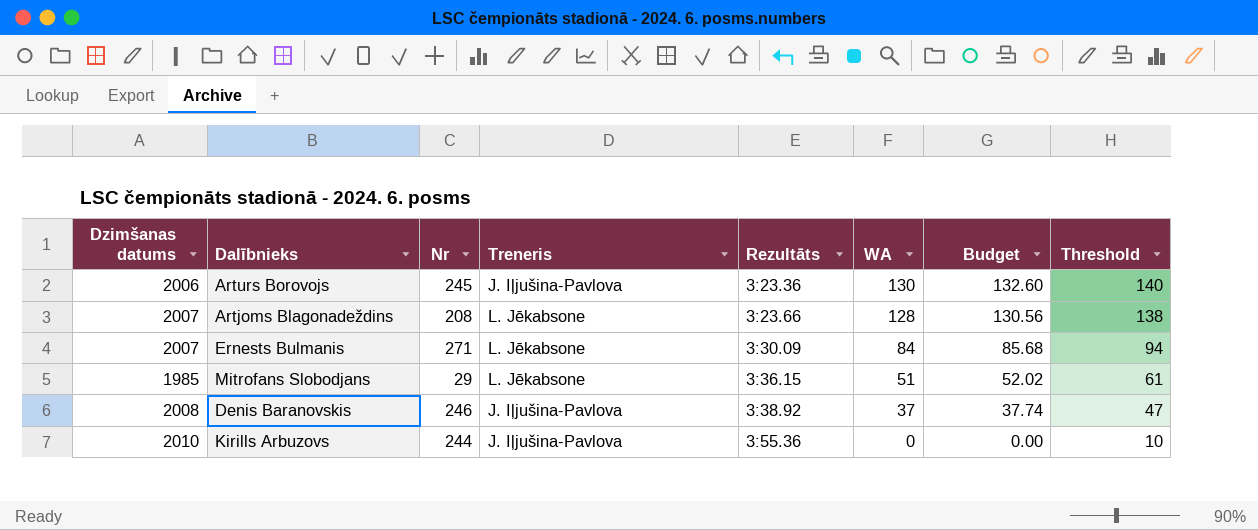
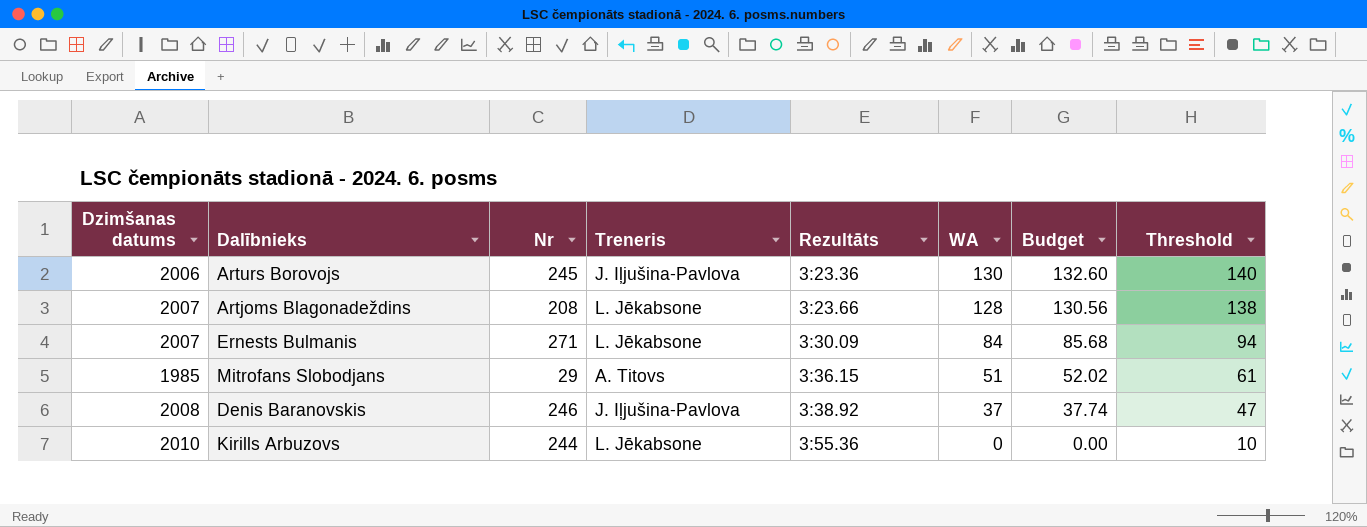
Mitrofans Slobodjans | Treneris: L. Jēkabsone -> A. Titovs
Kirills Arbuzovs | Treneris: J. Iļjušina-Pavlova -> L. Jēkabsone

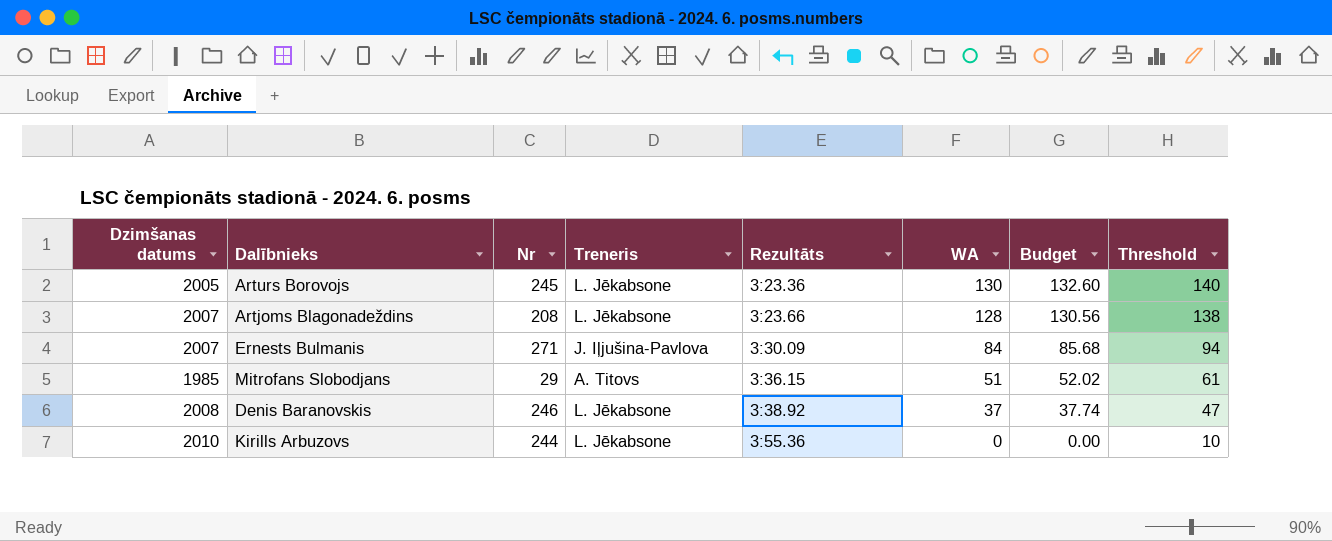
Arturs Borovojs | Dzimšanas datums: 2006 -> 2005
Arturs Borovojs | Treneris: J. Iļjušina-Pavlova -> L. Jēkabsone
Ernests Bulmanis | Treneris: L. Jēkabsone -> J. Iļjušina-Pavlova
Denis Baranovskis | Treneris: J. Iļjušina-Pavlova -> L. Jēkabsone

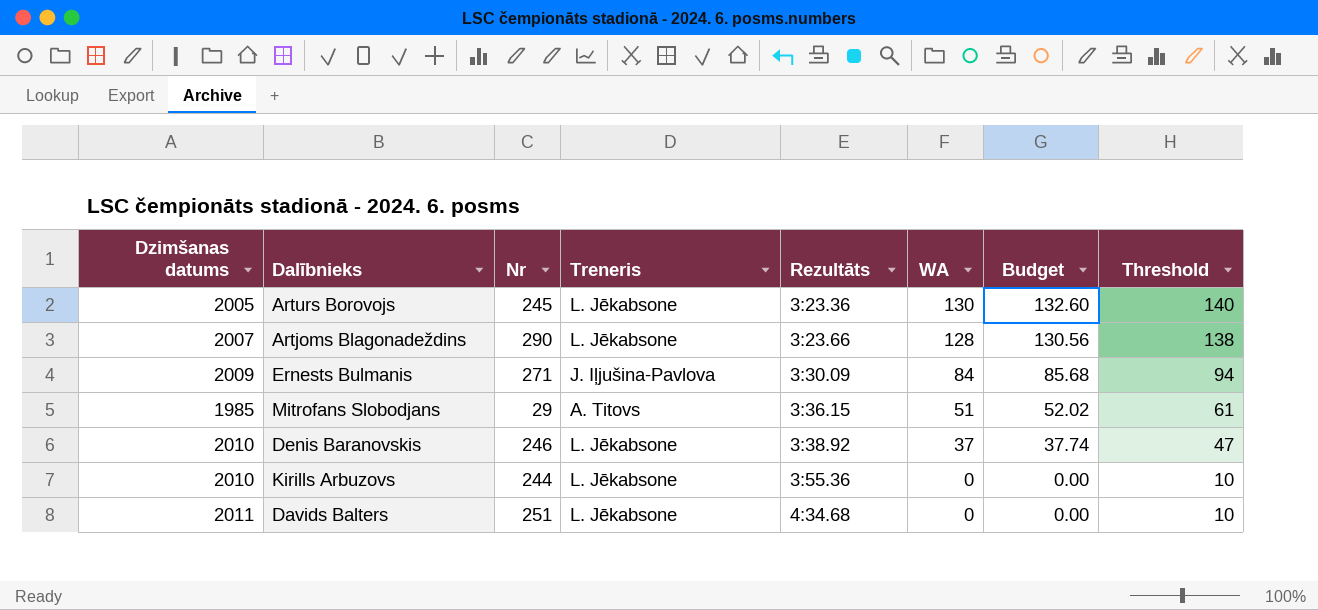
Artjoms Blagonadeždins | Nr: 208 -> 290
Ernests Bulmanis | Dzimšanas datums: 2007 -> 2009
Denis Baranovskis | Dzimšanas datums: 2008 -> 2010
row Davids Balters: none -> 2011 | 251 | L. Jēkabsone | 4:34.68 | 0 | 0.00 | 10

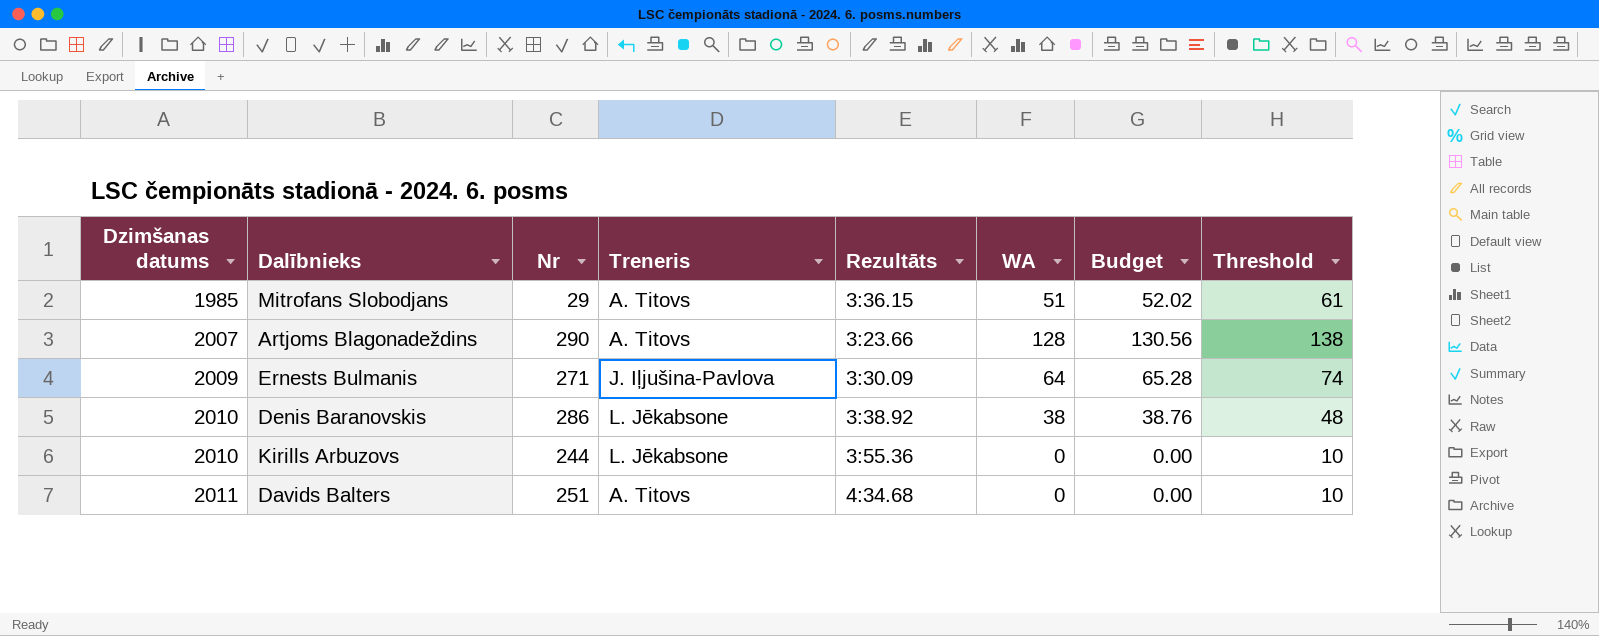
row order: Rezultāts ascending -> Dzimšanas datums ascending
row Arturs Borovojs: 2005 | 245 | L. Jēkabsone | 3:23.36 | 130 | 132.60 | 140 -> none
Artjoms Blagonadeždins | Treneris: L. Jēkabsone -> A. Titovs
Ernests Bulmanis | WA: 84 -> 64
Ernests Bulmanis | Budget: 85.68 -> 65.28
Ernests Bulmanis | Threshold: 94 -> 74
Denis Baranovskis | Nr: 246 -> 286
Denis Baranovskis | WA: 37 -> 38
Denis Baranovskis | Budget: 37.74 -> 38.76
Denis Baranovskis | Threshold: 47 -> 48
Davids Balters | Treneris: L. Jēkabsone -> A. Titovs

